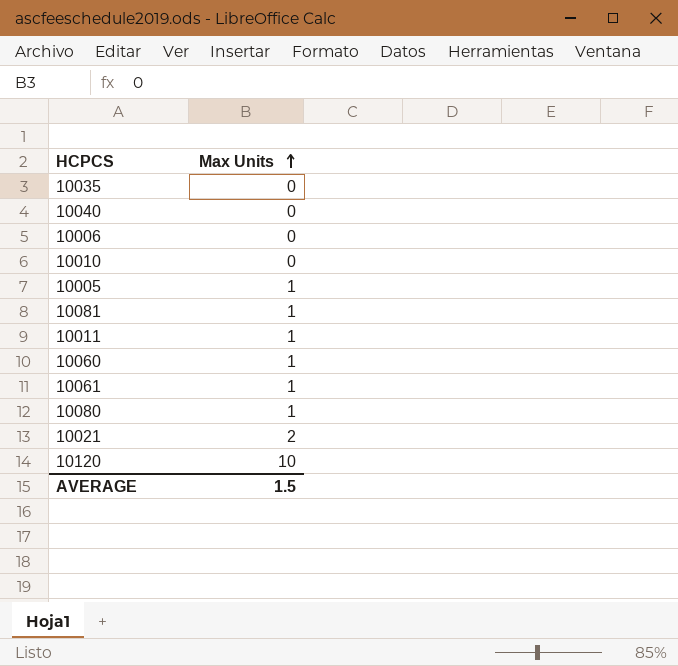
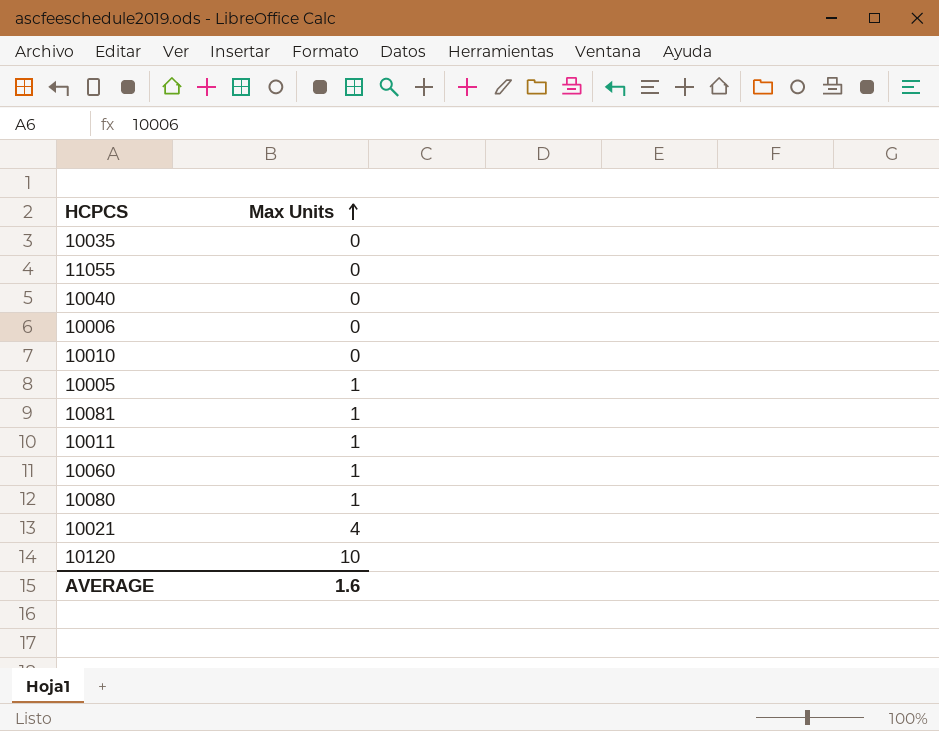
row 10061: 1 -> none
row 11055: none -> 0
10021 | Max Units: 2 -> 4
AVERAGE | Max Units: 1.5 -> 1.6

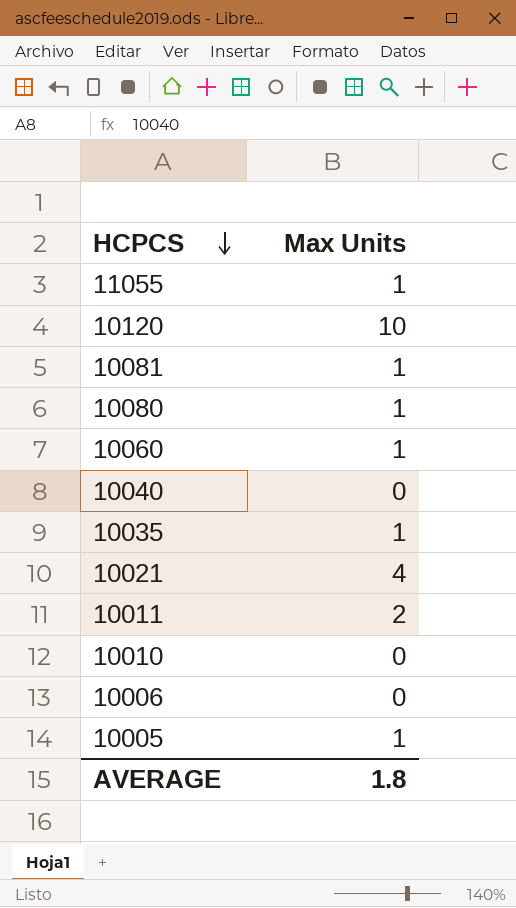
row order: Max Units ascending -> HCPCS descending
11055 | Max Units: 0 -> 1
10035 | Max Units: 0 -> 1
10011 | Max Units: 1 -> 2
AVERAGE | Max Units: 1.6 -> 1.8

